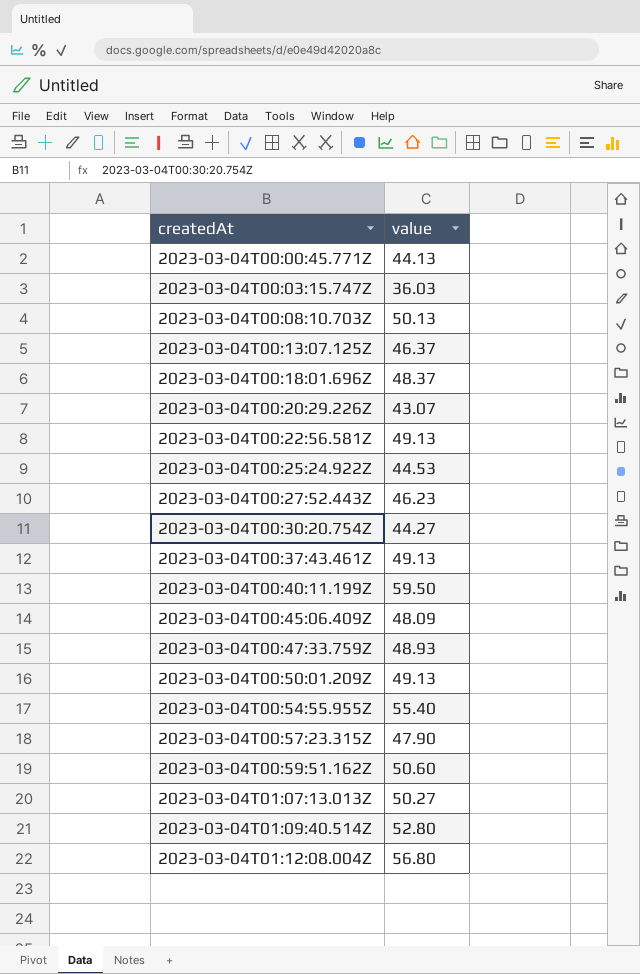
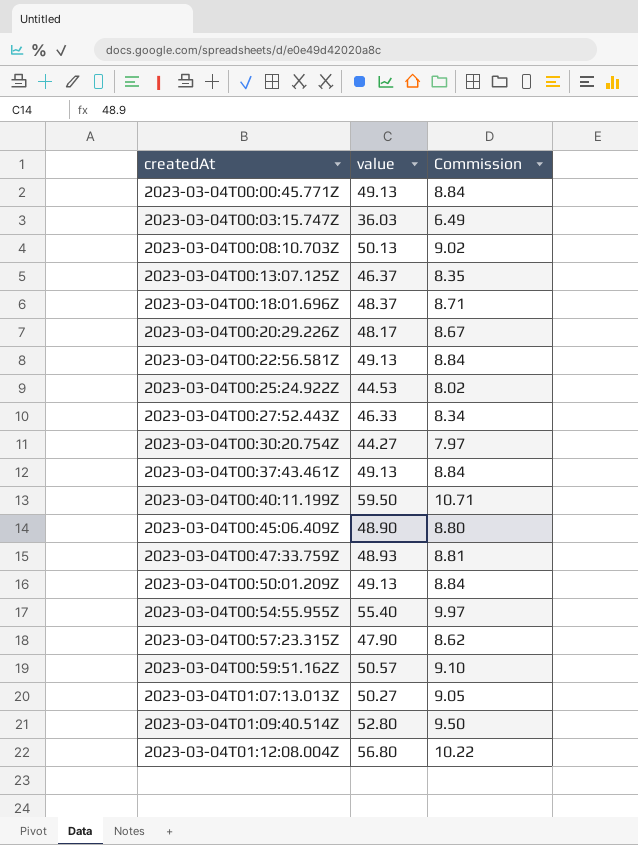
column Commission | formula: none -> [value] * 0.18
2023-03-04T00:00:45.771Z | value: 44.13 -> 49.13
2023-03-04T00:20:29.226Z | value: 43.07 -> 48.17
2023-03-04T00:27:52.443Z | value: 46.23 -> 46.33
2023-03-04T00:45:06.409Z | value: 48.09 -> 48.90
2023-03-04T00:59:51.162Z | value: 50.60 -> 50.57

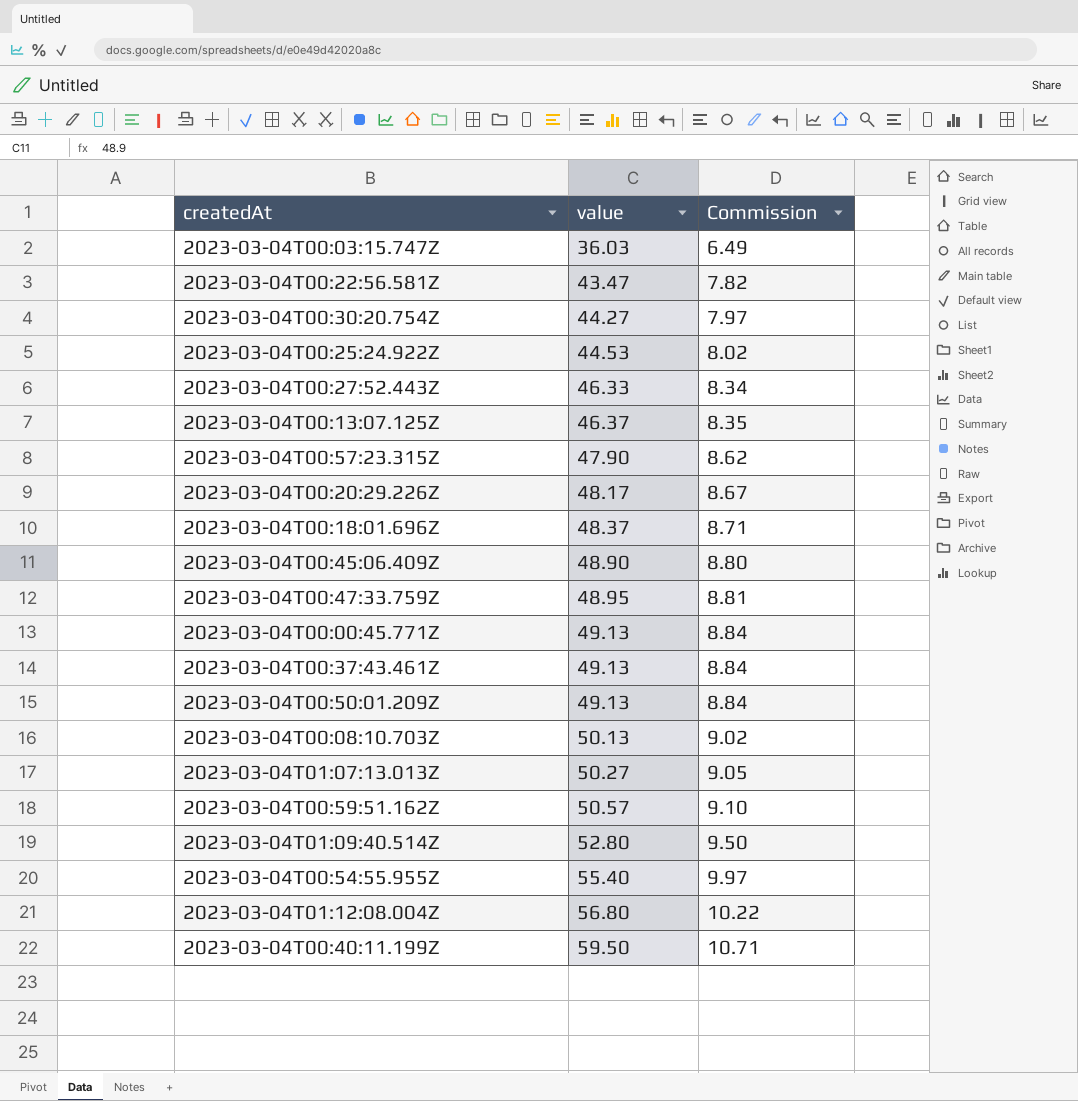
row order: createdAt ascending -> value ascending
2023-03-04T00:22:56.581Z | value: 49.13 -> 43.47
2023-03-04T00:22:56.581Z | Commission: 8.84 -> 7.82
2023-03-04T00:47:33.759Z | value: 48.93 -> 48.95

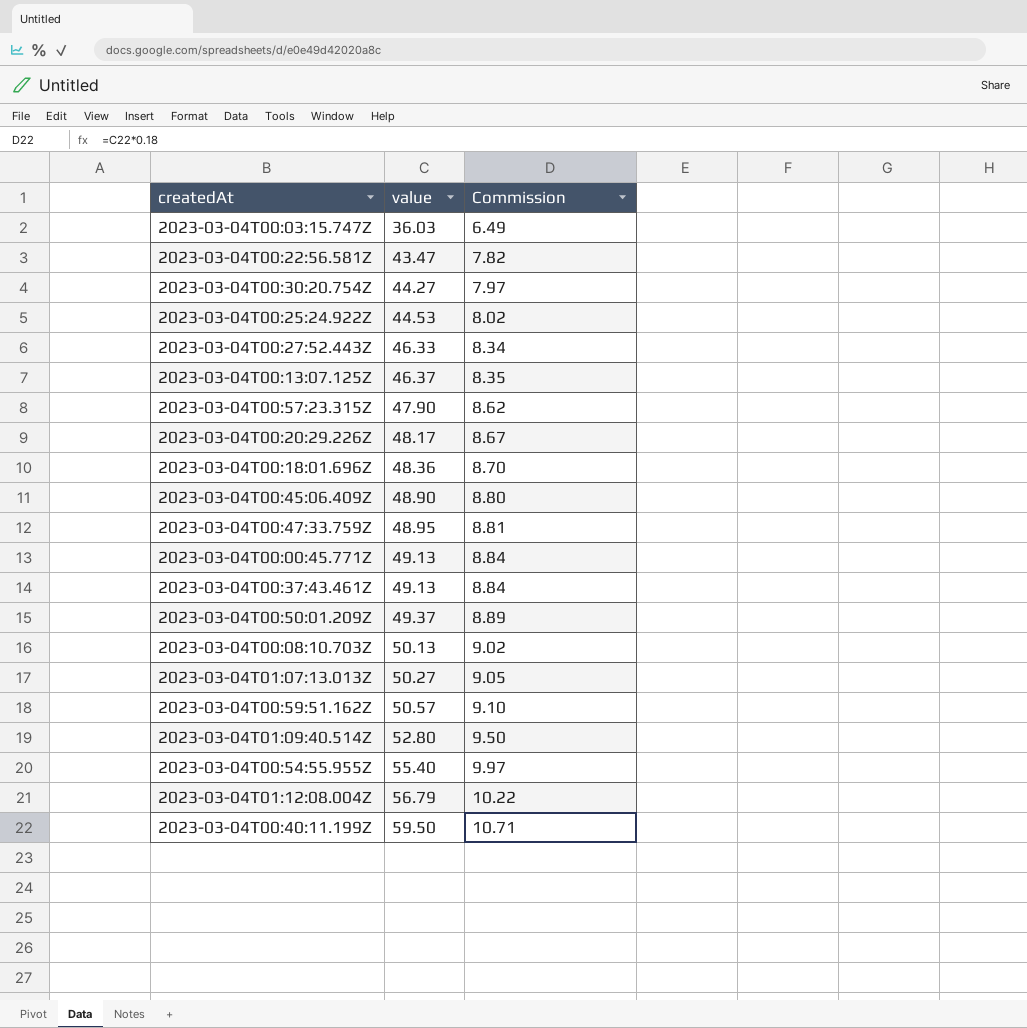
2023-03-04T00:18:01.696Z | value: 48.37 -> 48.36
2023-03-04T00:18:01.696Z | Commission: 8.71 -> 8.70
2023-03-04T00:50:01.209Z | value: 49.13 -> 49.37
2023-03-04T00:50:01.209Z | Commission: 8.84 -> 8.89
2023-03-04T01:12:08.004Z | value: 56.80 -> 56.79

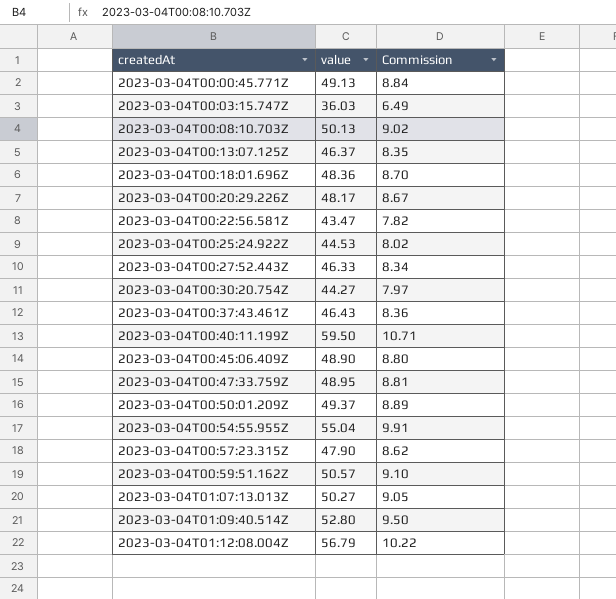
row order: value ascending -> createdAt ascending
2023-03-04T00:37:43.461Z | value: 49.13 -> 46.43
2023-03-04T00:37:43.461Z | Commission: 8.84 -> 8.36
2023-03-04T00:54:55.955Z | value: 55.40 -> 55.04
2023-03-04T00:54:55.955Z | Commission: 9.97 -> 9.91

